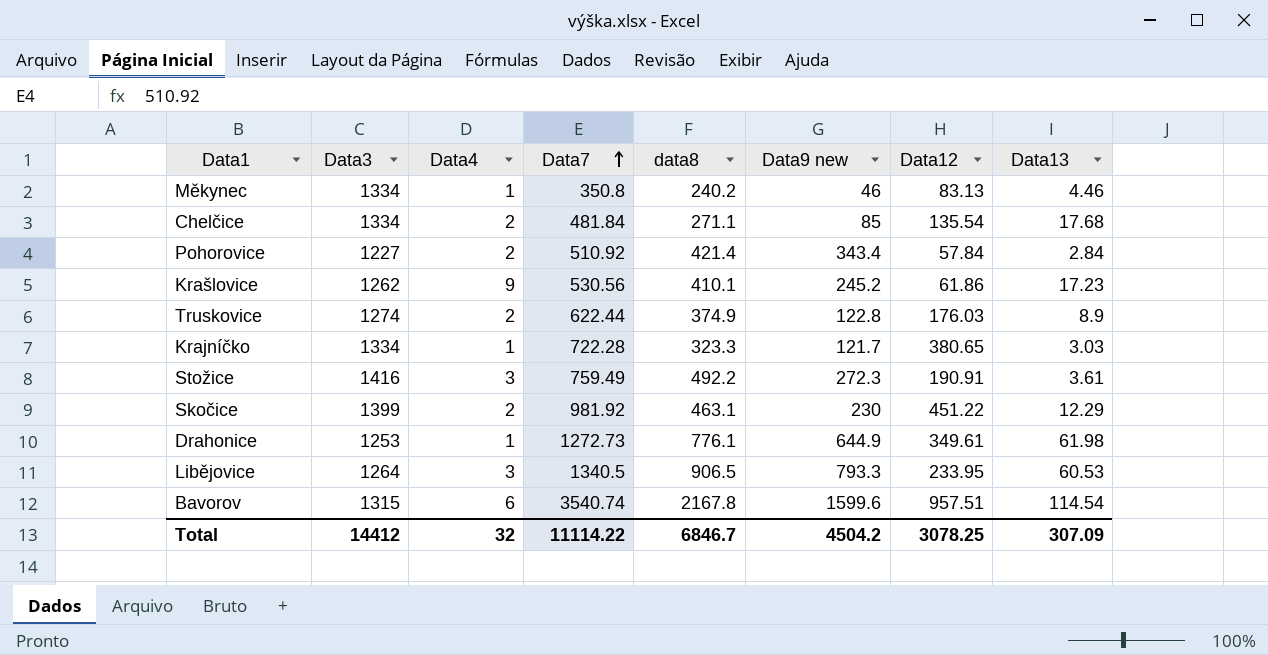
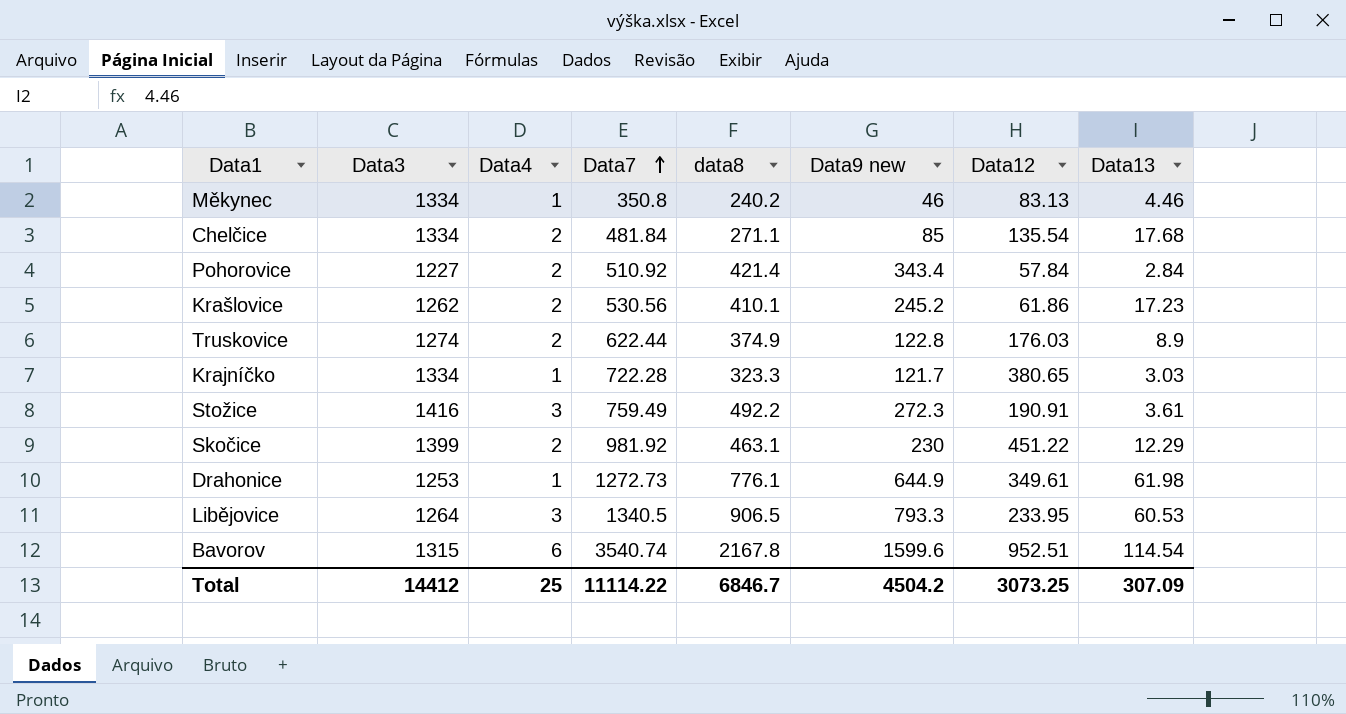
Krašlovice | Data4: 9 -> 2
Bavorov | Data12: 957.51 -> 952.51
Total | Data4: 32 -> 25
Total | Data12: 3078.25 -> 3073.25

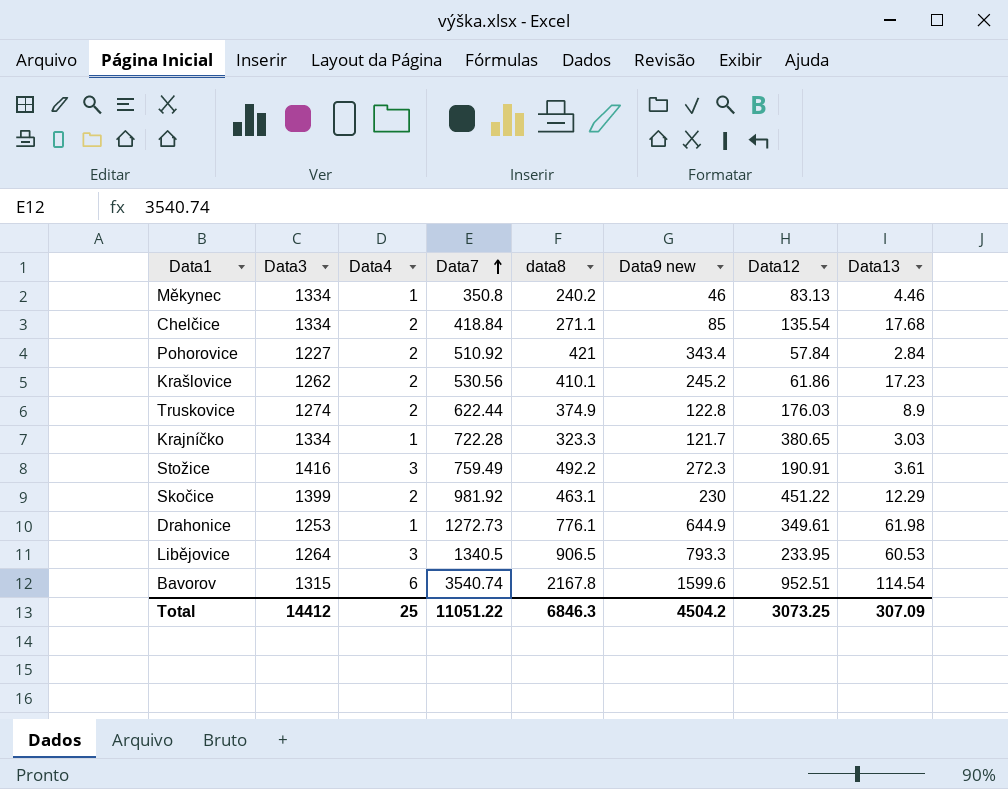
Chelčice | Data7: 481.84 -> 418.84
Pohorovice | data8: 421.4 -> 421
Total | Data7: 11114.22 -> 11051.22
Total | data8: 6846.7 -> 6846.3

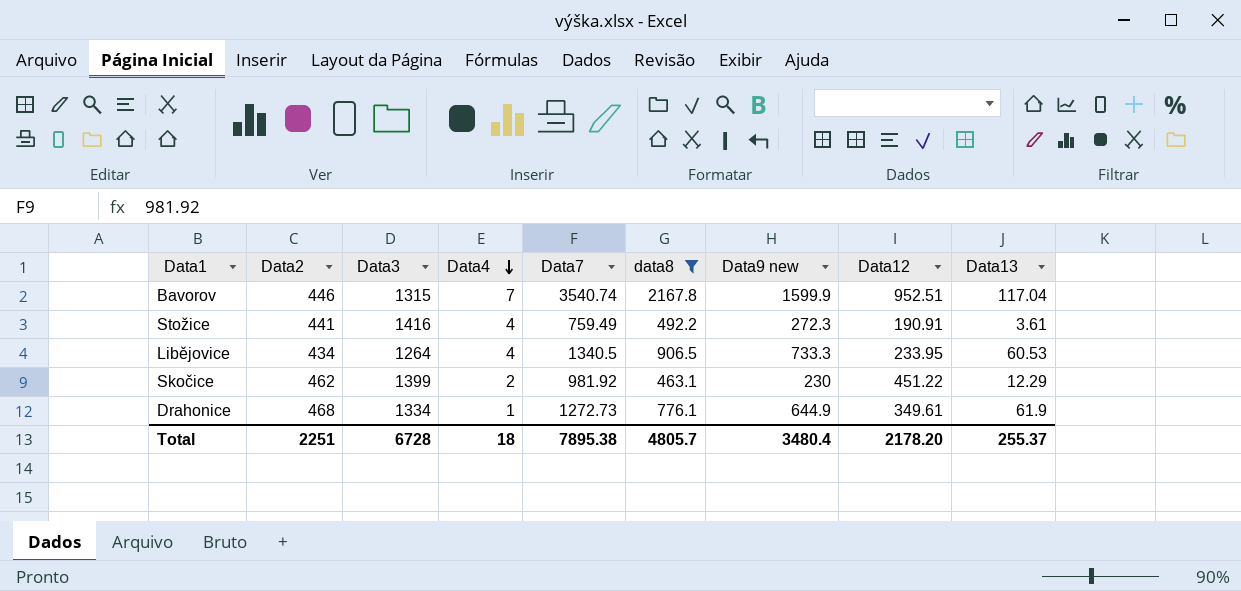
filter: none -> data8 >= 463.1
row order: Data7 ascending -> Data4 descending
column Data2 | position: none -> 2
Bavorov | Data4: 6 -> 7
Bavorov | Data9 new: 1599.6 -> 1599.9
Bavorov | Data13: 114.54 -> 117.04
Stožice | Data4: 3 -> 4
Libějovice | Data4: 3 -> 4
Libějovice | Data9 new: 793.3 -> 733.3
Drahonice | Data3: 1253 -> 1334
Drahonice | Data13: 61.98 -> 61.9
Total | Data3: 14412 -> 6728
Total | Data4: 25 -> 18
Total | Data7: 11051.22 -> 7895.38
Total | data8: 6846.3 -> 4805.7
Total | Data9 new: 4504.2 -> 3480.4
Total | Data12: 3073.25 -> 2178.20
Total | Data13: 307.09 -> 255.37

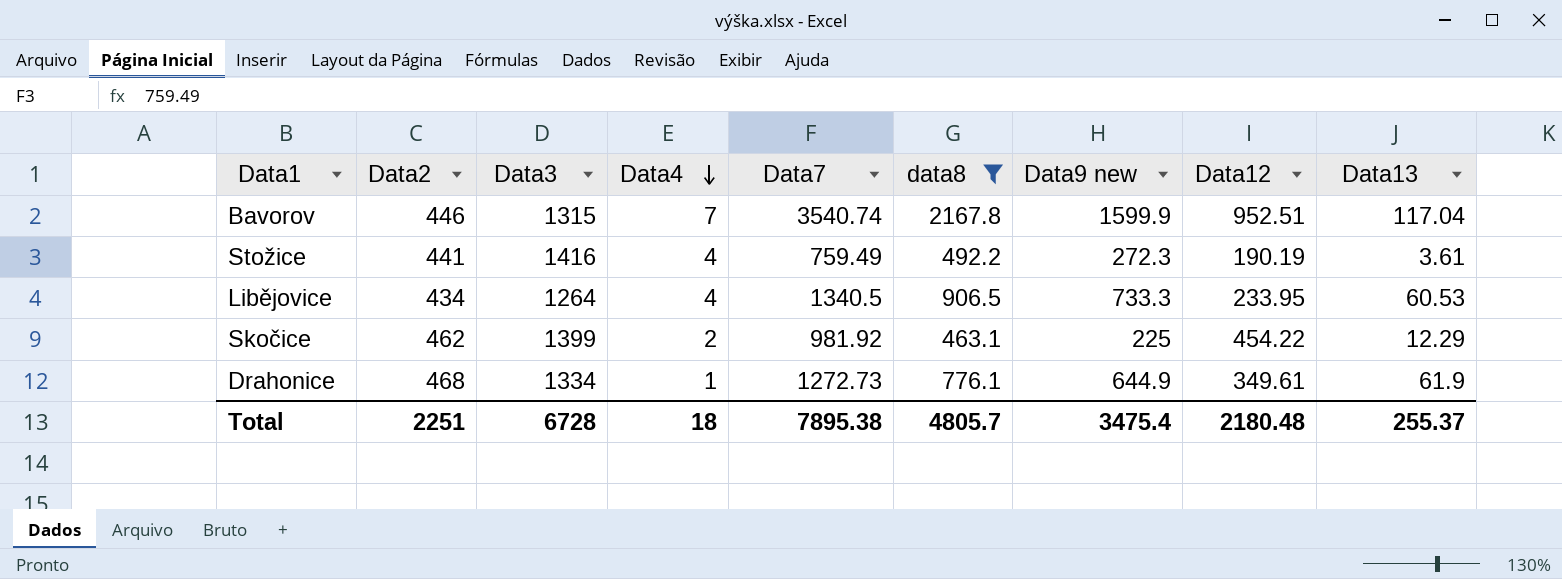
Stožice | Data12: 190.91 -> 190.19
Skočice | Data9 new: 230 -> 225
Skočice | Data12: 451.22 -> 454.22
Total | Data9 new: 3480.4 -> 3475.4
Total | Data12: 2178.20 -> 2180.48

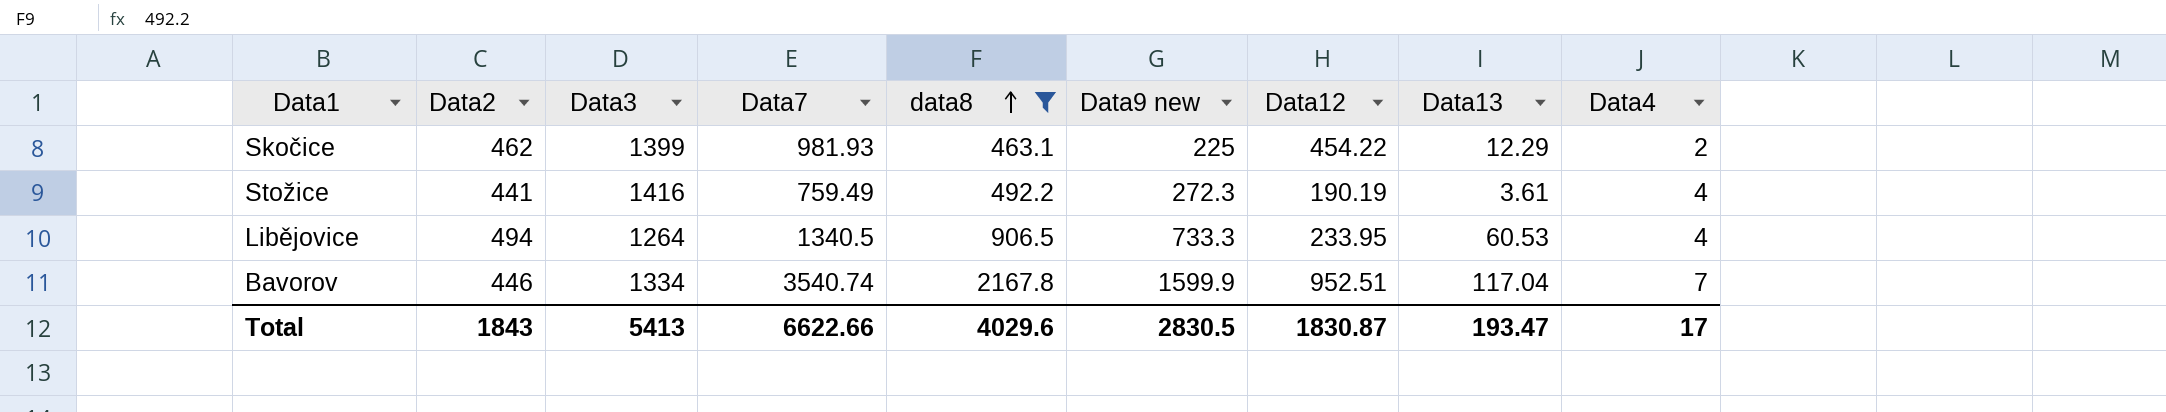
row order: Data4 descending -> data8 ascending
column Data4 | position: 4 -> 9
row Drahonice: 468 | 1334 | 1 | 1272.73 | 776.1 | 644.9 | 349.61 | 61.9 -> none
Skočice | Data7: 981.92 -> 981.93
Libějovice | Data2: 434 -> 494
Bavorov | Data3: 1315 -> 1334
Total | Data2: 2251 -> 1843
Total | Data3: 6728 -> 5413
Total | Data7: 7895.38 -> 6622.66
Total | data8: 4805.7 -> 4029.6
Total | Data9 new: 3475.4 -> 2830.5
Total | Data12: 2180.48 -> 1830.87
Total | Data13: 255.37 -> 193.47
Total | Data4: 18 -> 17

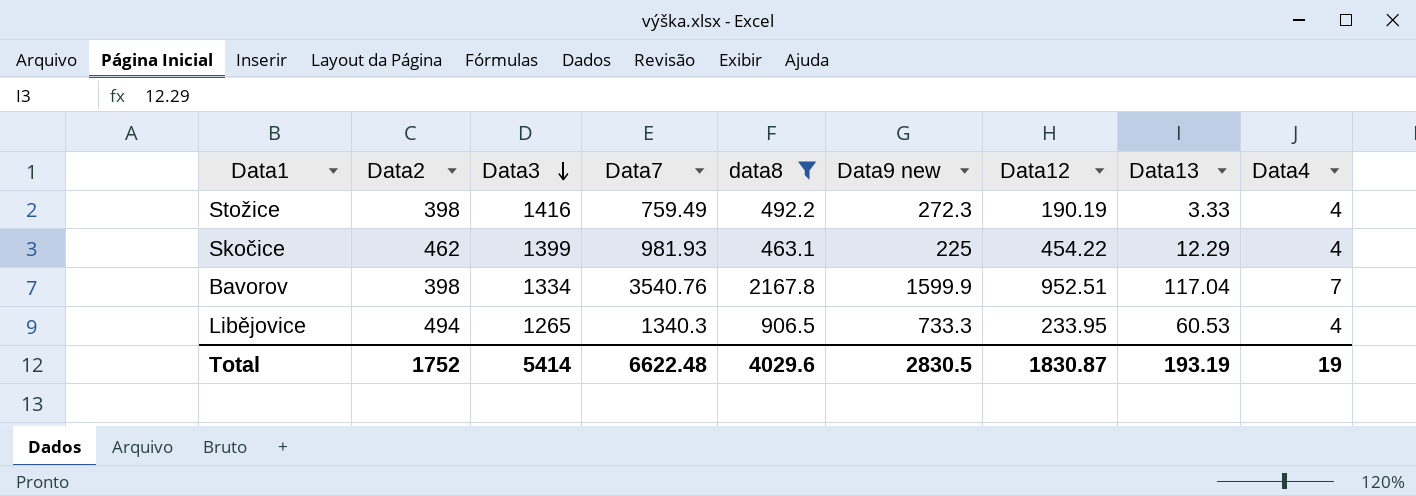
row order: data8 ascending -> Data3 descending
Stožice | Data2: 441 -> 398
Stožice | Data13: 3.61 -> 3.33
Skočice | Data4: 2 -> 4
Bavorov | Data2: 446 -> 398
Bavorov | Data7: 3540.74 -> 3540.76
Libějovice | Data3: 1264 -> 1265
Libějovice | Data7: 1340.5 -> 1340.3
Total | Data2: 1843 -> 1752
Total | Data3: 5413 -> 5414
Total | Data7: 6622.66 -> 6622.48
Total | Data13: 193.47 -> 193.19
Total | Data4: 17 -> 19

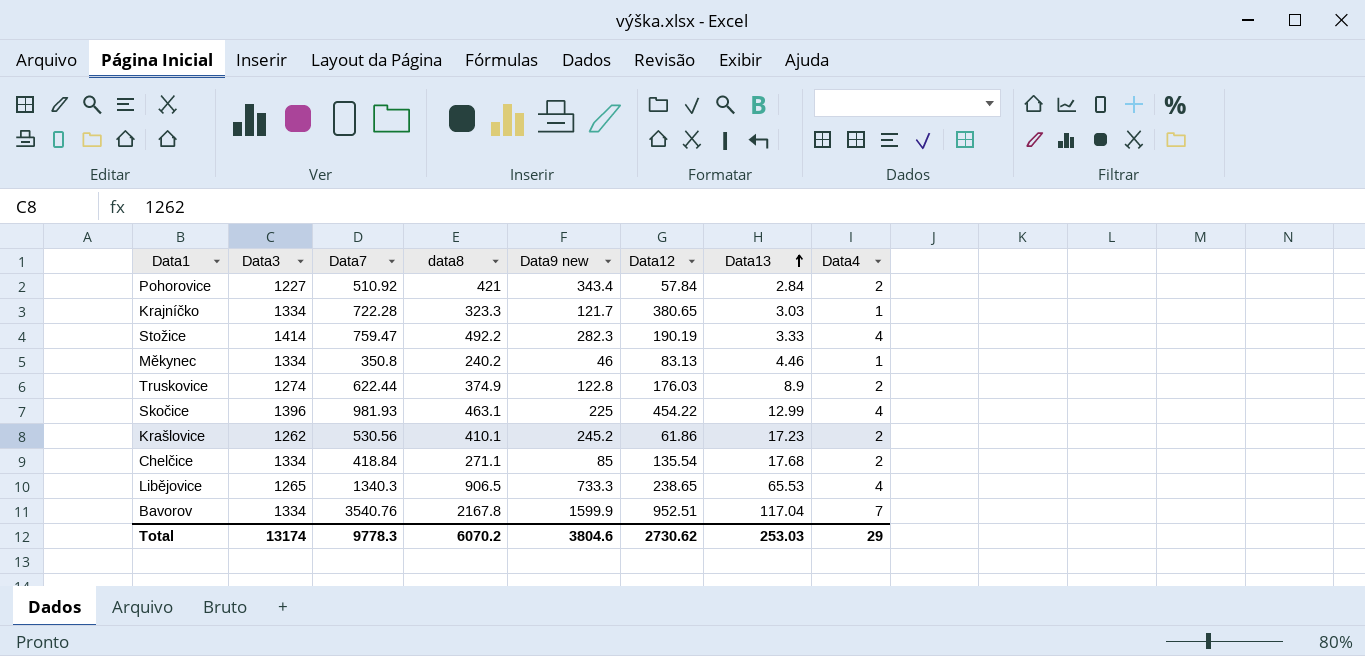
filter: data8 >= 463.1 -> none
row order: Data3 descending -> Data13 ascending
column Data2 | position: 2 -> none
Stožice | Data3: 1416 -> 1414
Stožice | Data7: 759.49 -> 759.47
Stožice | Data9 new: 272.3 -> 282.3
Skočice | Data3: 1399 -> 1396
Skočice | Data13: 12.29 -> 12.99
Libějovice | Data12: 233.95 -> 238.65
Libějovice | Data13: 60.53 -> 65.53
Total | Data3: 5414 -> 13174
Total | Data7: 6622.48 -> 9778.3
Total | data8: 4029.6 -> 6070.2
Total | Data9 new: 2830.5 -> 3804.6
Total | Data12: 1830.87 -> 2730.62
Total | Data13: 193.19 -> 253.03
Total | Data4: 19 -> 29

